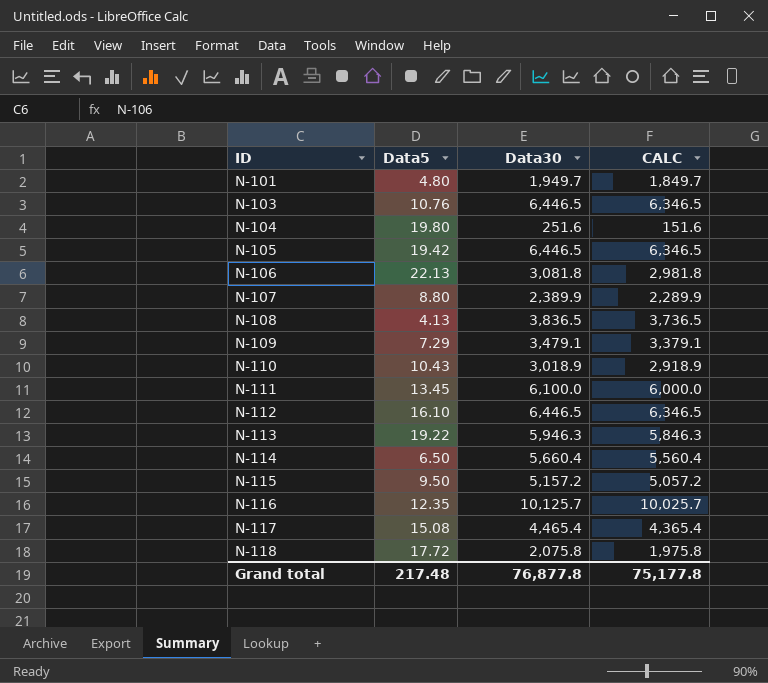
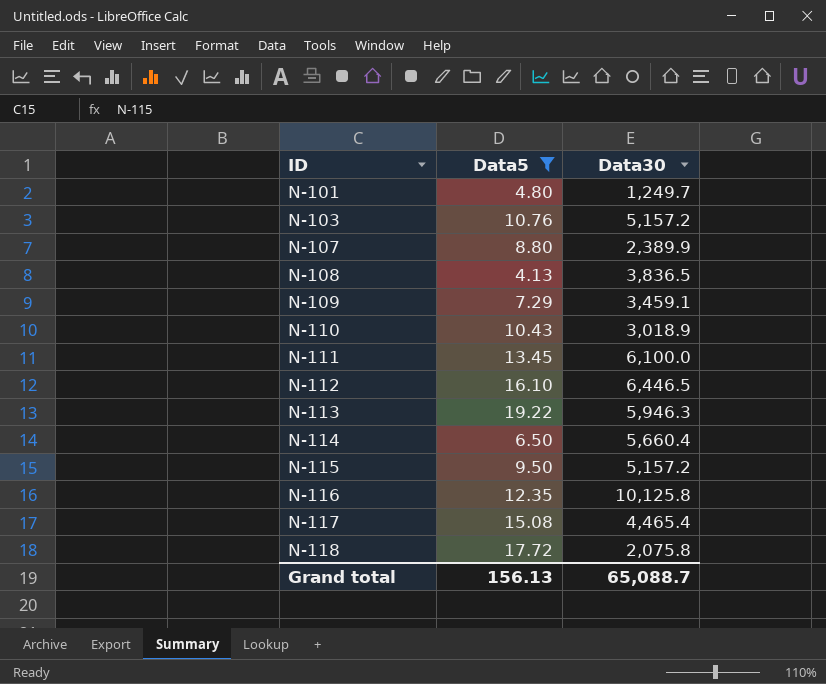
filter: none -> Data5 <= 19.22
column CALC | formula: [Data30] - 100 -> none
N-101 | Data30: 1,949.7 -> 1,249.7
N-103 | Data30: 6,446.5 -> 5,157.2
N-109 | Data30: 3,479.1 -> 3,459.1
N-116 | Data30: 10,125.7 -> 10,125.8
Grand total | Data5: 217.48 -> 156.13
Grand total | Data30: 76,877.8 -> 65,088.7

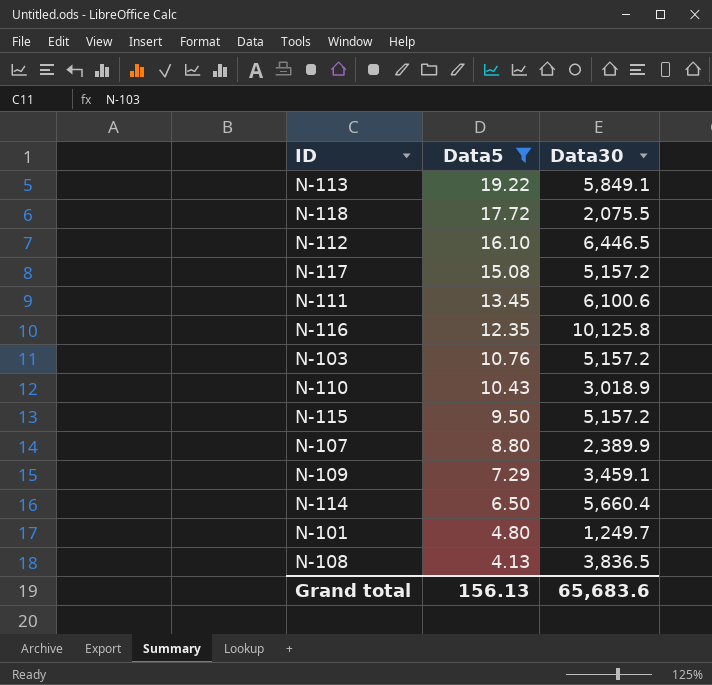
row order: ID ascending -> Data5 descending
N-113 | Data30: 5,946.3 -> 5,849.1
N-118 | Data30: 2,075.8 -> 2,075.5
N-117 | Data30: 4,465.4 -> 5,157.2
N-111 | Data30: 6,100.0 -> 6,100.6
Grand total | Data30: 65,088.7 -> 65,683.6

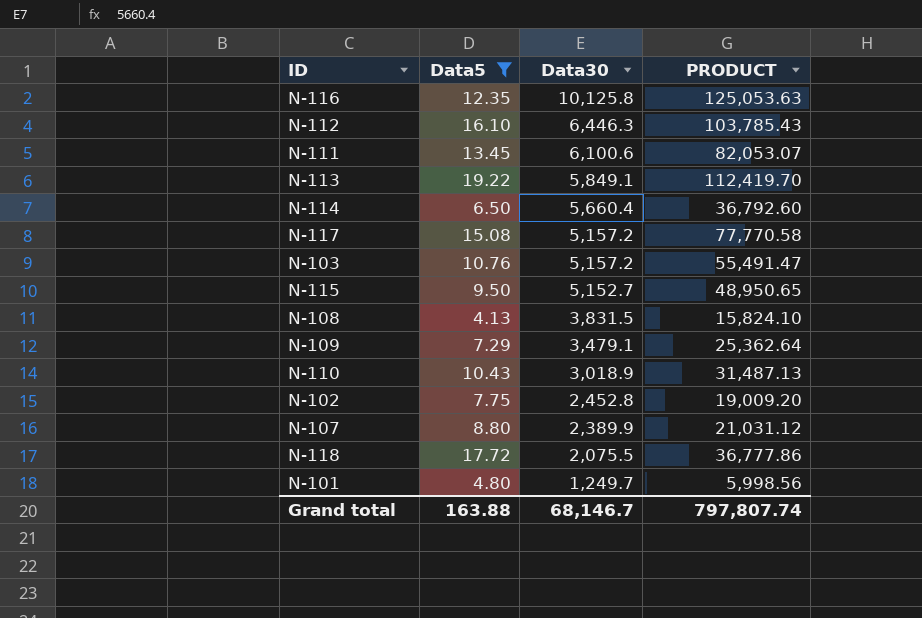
row order: Data5 descending -> Data30 descending
column PRODUCT | formula: none -> [Data5] * [Data30]
N-112 | Data30: 6,446.5 -> 6,446.3
N-115 | Data30: 5,157.2 -> 5,152.7
N-108 | Data30: 3,836.5 -> 3,831.5
N-109 | Data30: 3,459.1 -> 3,479.1
row N-102: none -> 7.75 | 2,452.8 | 19,009.20
Grand total | Data5: 156.13 -> 163.88
Grand total | Data30: 65,683.6 -> 68,146.7

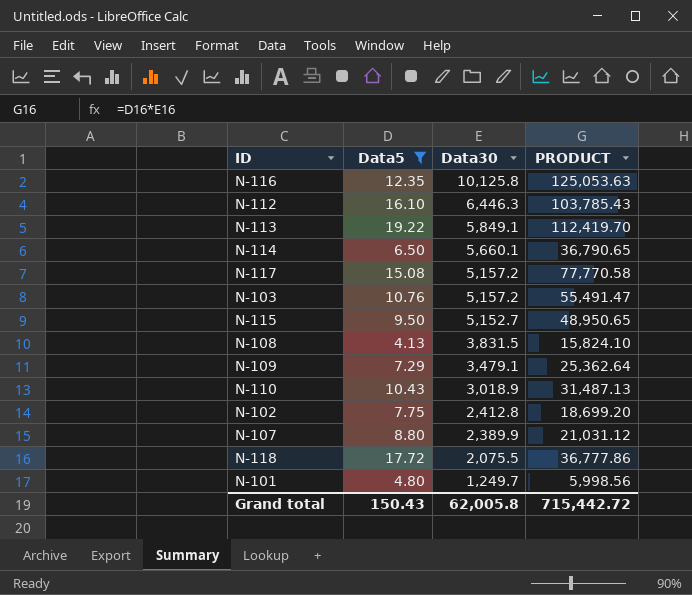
row N-111: 13.45 | 6,100.6 | 82,053.07 -> none
N-114 | Data30: 5,660.4 -> 5,660.1
N-114 | PRODUCT: 36,792.60 -> 36,790.65
N-102 | Data30: 2,452.8 -> 2,412.8
N-102 | PRODUCT: 19,009.20 -> 18,699.20
Grand total | Data5: 163.88 -> 150.43
Grand total | Data30: 68,146.7 -> 62,005.8
Grand total | PRODUCT: 797,807.74 -> 715,442.72

